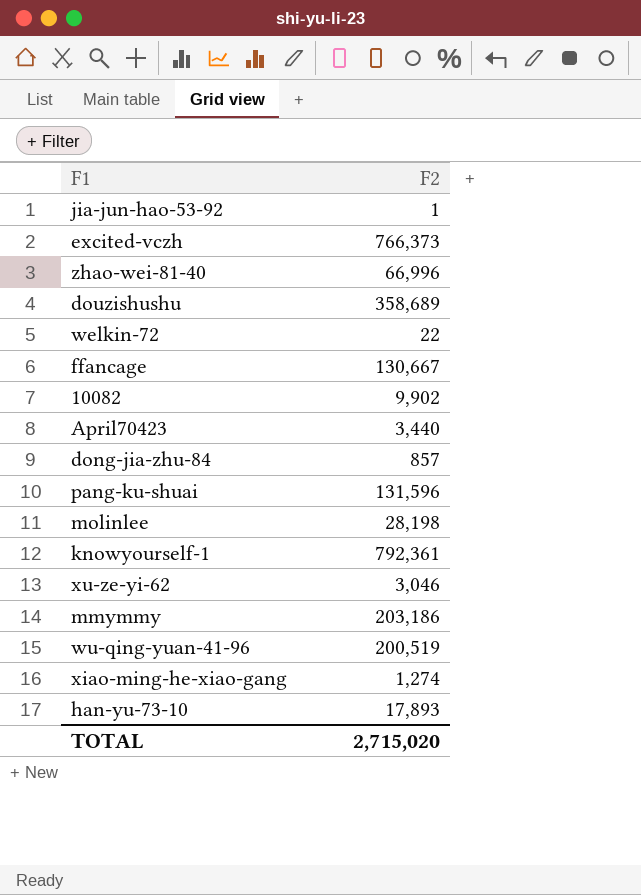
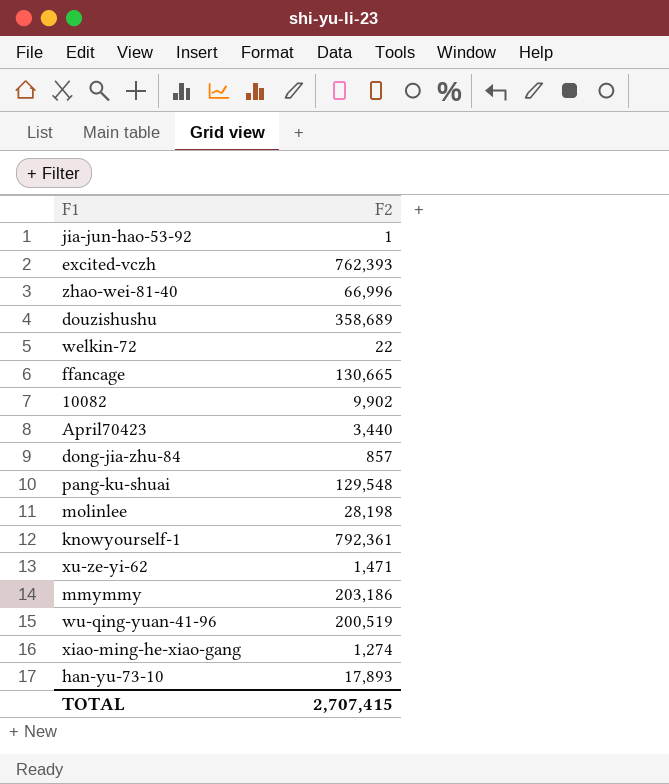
excited-vczh | F2: 766,373 -> 762,393
ffancage | F2: 130,667 -> 130,665
pang-ku-shuai | F2: 131,596 -> 129,548
xu-ze-yi-62 | F2: 3,046 -> 1,471
TOTAL | F2: 2,715,020 -> 2,707,415

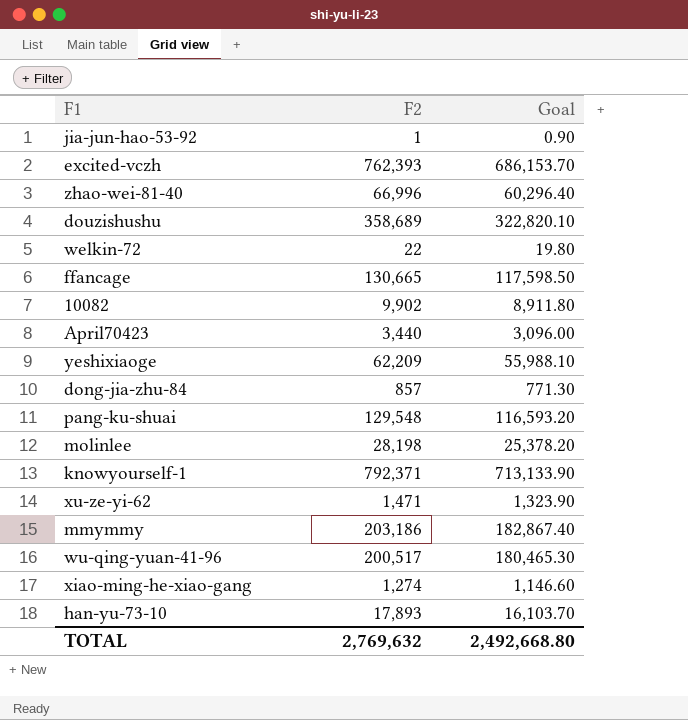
column Goal | formula: none -> [F2] * 0.9
row yeshixiaoge: none -> 62,209 | 55,988.10
knowyourself-1 | F2: 792,361 -> 792,371
wu-qing-yuan-41-96 | F2: 200,519 -> 200,517
TOTAL | F2: 2,707,415 -> 2,769,632

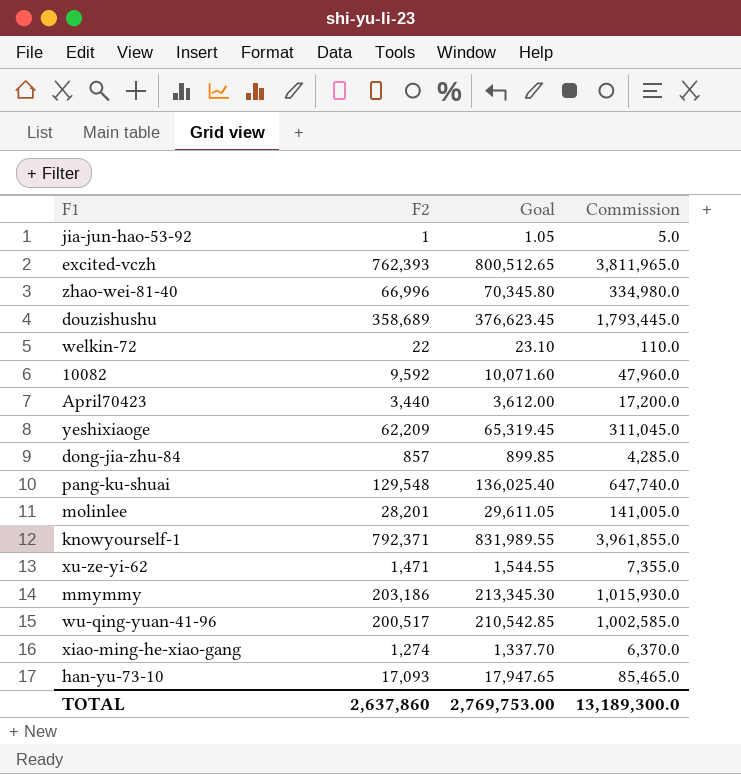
column Goal | formula: [F2] * 0.9 -> [F2] * 1.05
column Commission | formula: none -> [F2] * 5
row ffancage: 130,665 | 117,598.50 -> none
10082 | F2: 9,902 -> 9,592
molinlee | F2: 28,198 -> 28,201
han-yu-73-10 | F2: 17,893 -> 17,093
TOTAL | F2: 2,769,632 -> 2,637,860
TOTAL | Goal: 2,492,668.80 -> 2,769,753.00

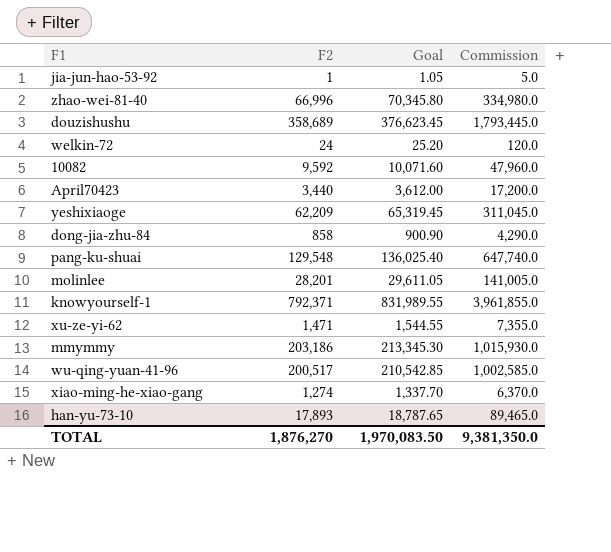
row excited-vczh: 762,393 | 800,512.65 | 3,811,965.0 -> none
welkin-72 | F2: 22 -> 24
welkin-72 | Goal: 23.10 -> 25.20
welkin-72 | Commission: 110.0 -> 120.0
dong-jia-zhu-84 | F2: 857 -> 858
dong-jia-zhu-84 | Goal: 899.85 -> 900.90
dong-jia-zhu-84 | Commission: 4,285.0 -> 4,290.0
han-yu-73-10 | F2: 17,093 -> 17,893
han-yu-73-10 | Goal: 17,947.65 -> 18,787.65
han-yu-73-10 | Commission: 85,465.0 -> 89,465.0
TOTAL | F2: 2,637,860 -> 1,876,270
TOTAL | Goal: 2,769,753.00 -> 1,970,083.50
TOTAL | Commission: 13,189,300.0 -> 9,381,350.0

